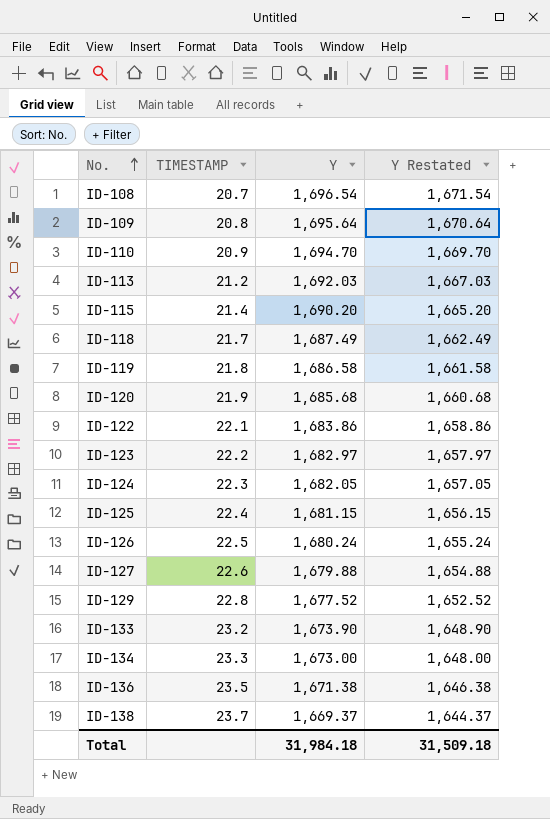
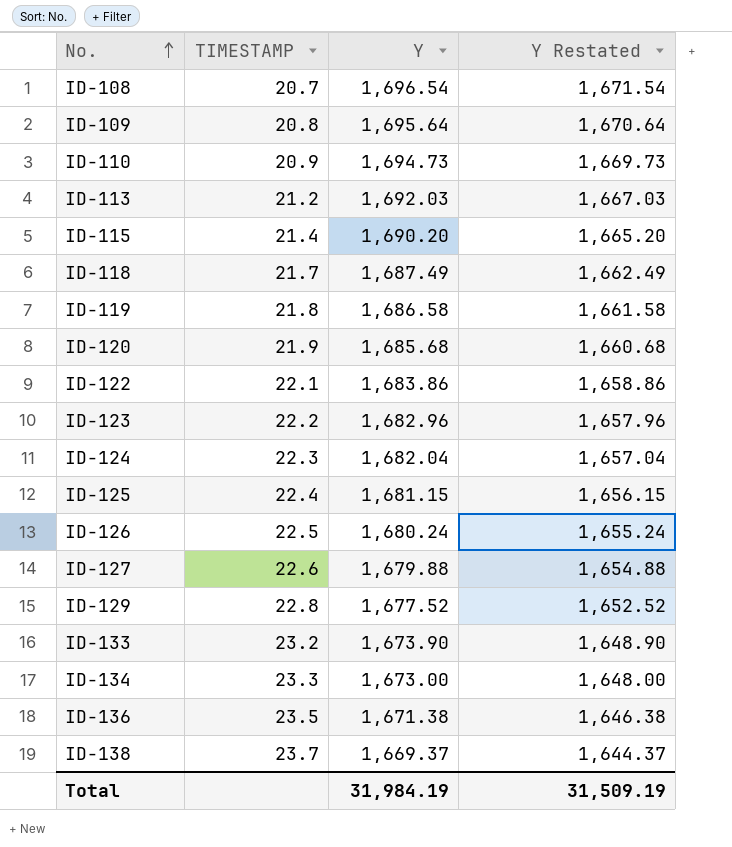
ID-110 | Y: 1,694.70 -> 1,694.73
ID-110 | Y Restated: 1,669.70 -> 1,669.73
ID-123 | Y: 1,682.97 -> 1,682.96
ID-123 | Y Restated: 1,657.97 -> 1,657.96
ID-124 | Y: 1,682.05 -> 1,682.04
ID-124 | Y Restated: 1,657.05 -> 1,657.04
Total | Y: 31,984.18 -> 31,984.19
Total | Y Restated: 31,509.18 -> 31,509.19

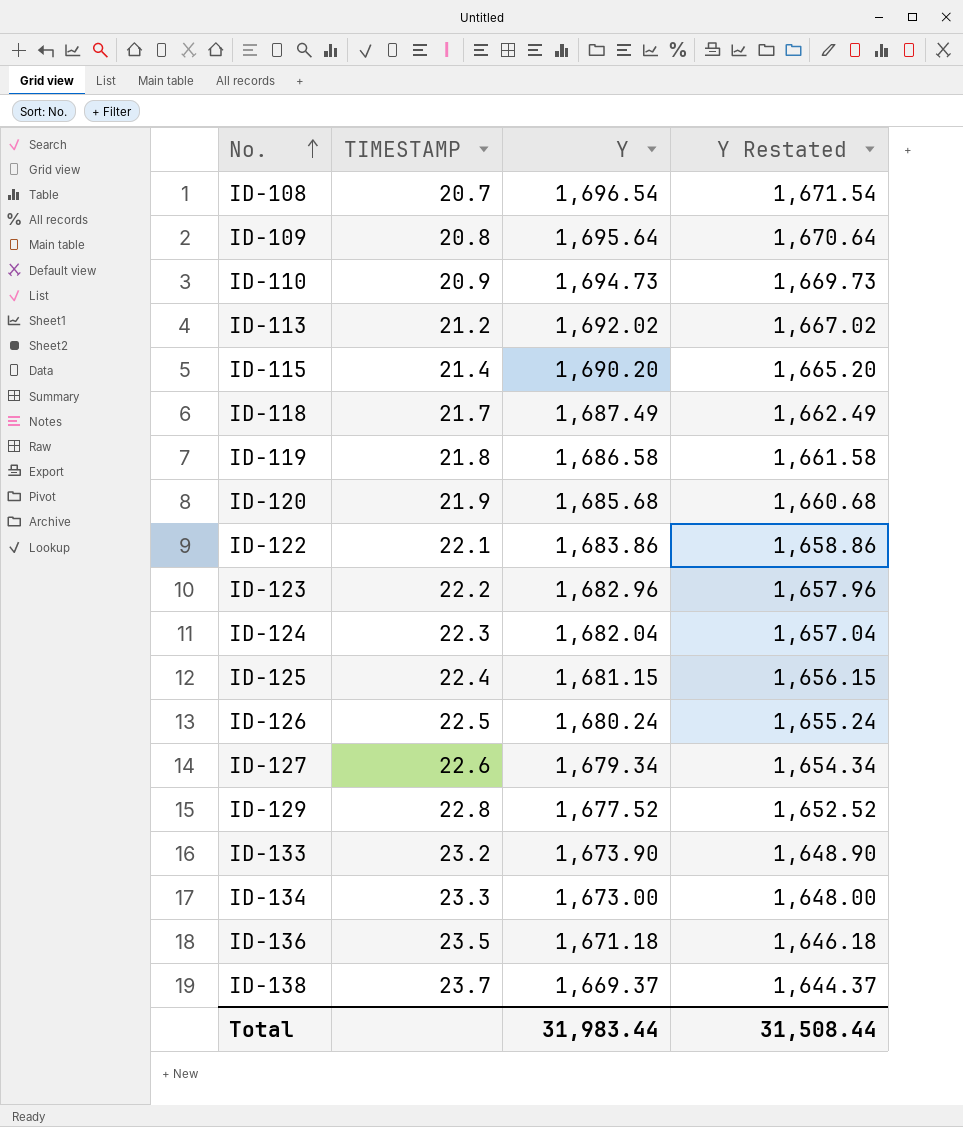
ID-113 | Y: 1,692.03 -> 1,692.02
ID-113 | Y Restated: 1,667.03 -> 1,667.02
ID-127 | Y: 1,679.88 -> 1,679.34
ID-127 | Y Restated: 1,654.88 -> 1,654.34
ID-136 | Y: 1,671.38 -> 1,671.18
ID-136 | Y Restated: 1,646.38 -> 1,646.18
Total | Y: 31,984.19 -> 31,983.44
Total | Y Restated: 31,509.19 -> 31,508.44

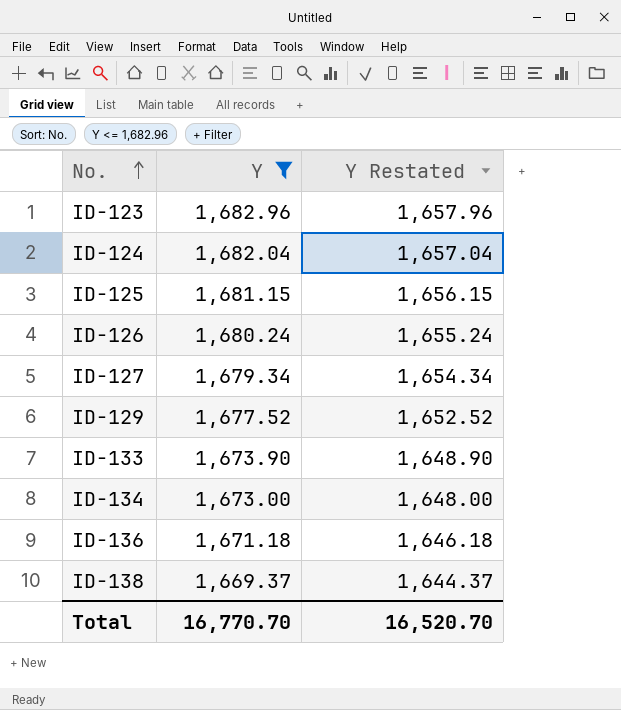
filter: none -> Y <= 1,682.96
column TIMESTAMP | position: 2 -> none
Total | Y: 31,983.44 -> 16,770.70
Total | Y Restated: 31,508.44 -> 16,520.70

